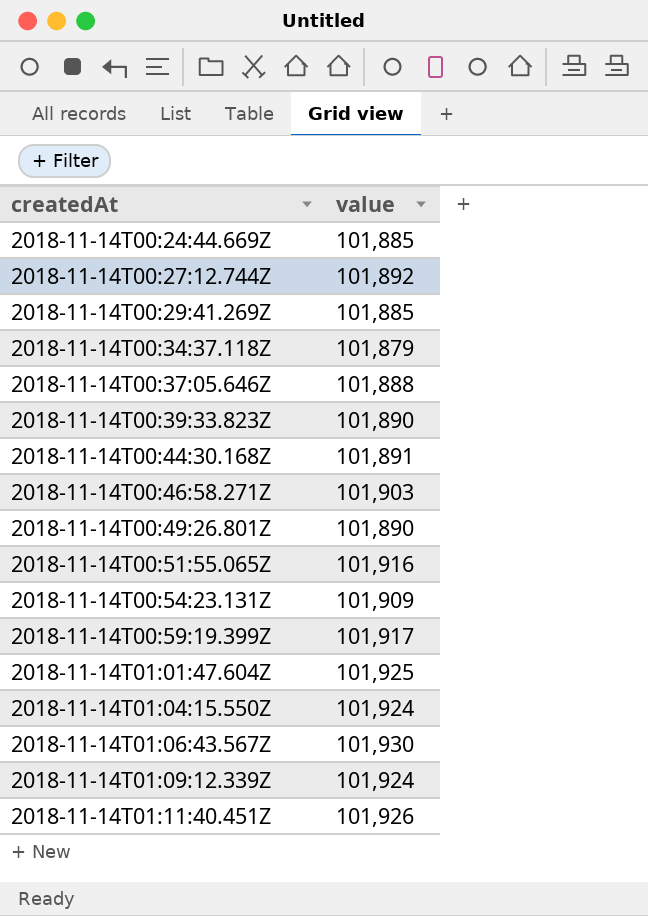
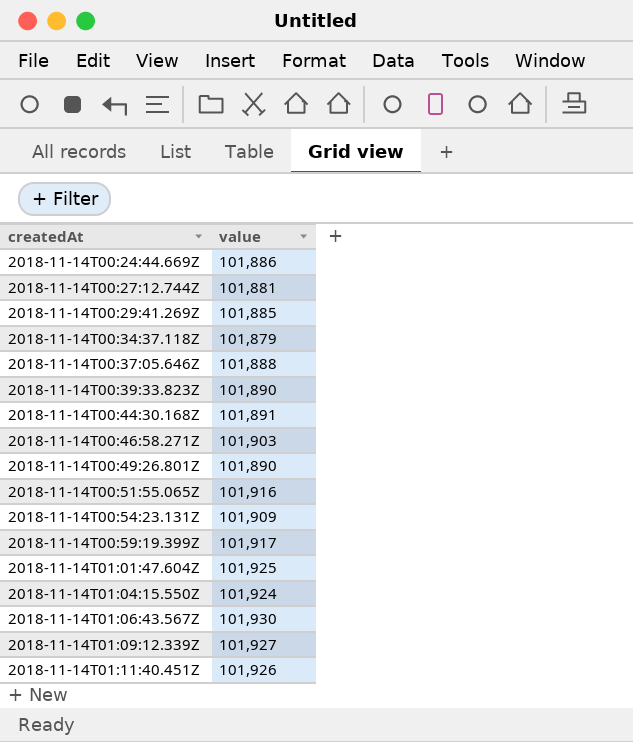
2018-11-14T00:24:44.669Z | value: 101,885 -> 101,886
2018-11-14T00:27:12.744Z | value: 101,892 -> 101,881
2018-11-14T01:09:12.339Z | value: 101,924 -> 101,927

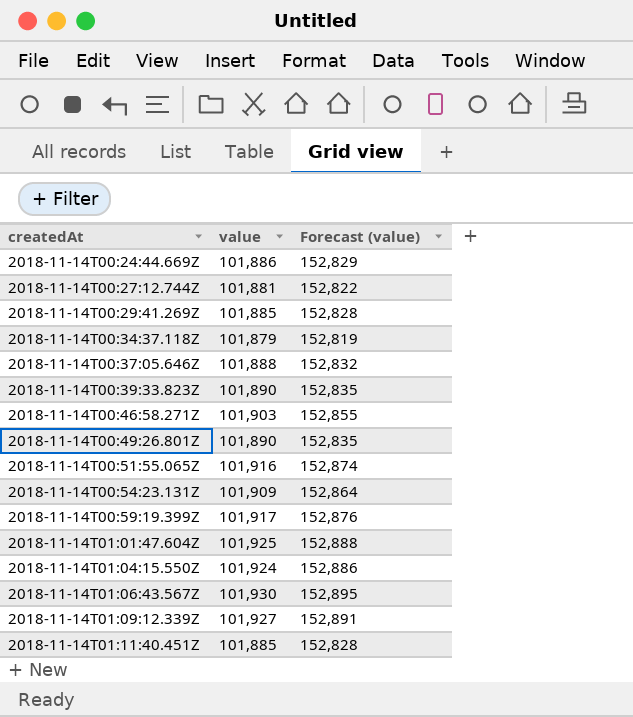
column Forecast (value) | formula: none -> [value] * 1.5
row 2018-11-14T00:44:30.168Z: 101,891 -> none
2018-11-14T01:11:40.451Z | value: 101,926 -> 101,885

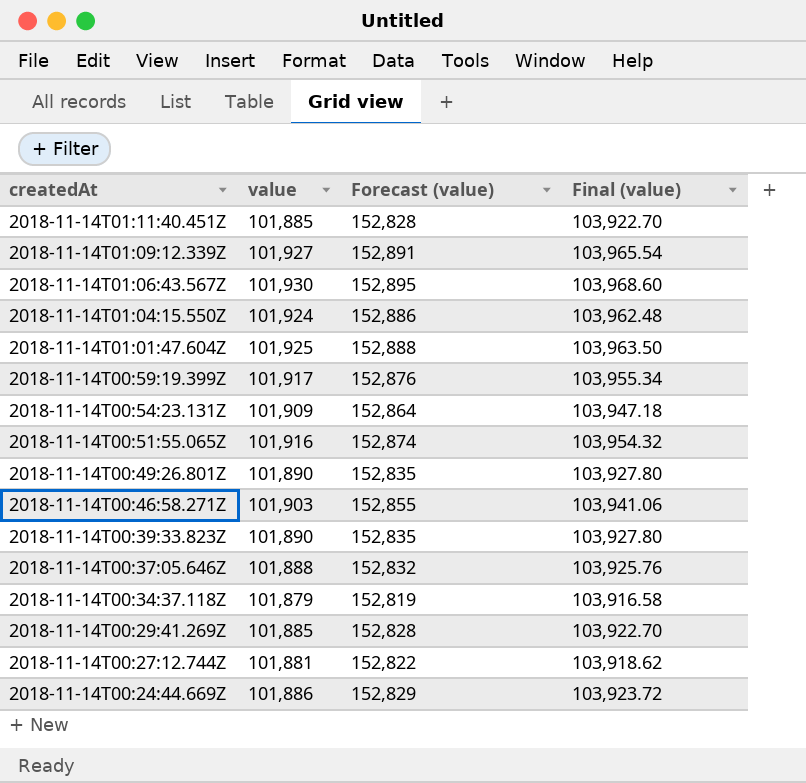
row order: createdAt ascending -> createdAt descending
column Final (value) | formula: none -> [value] * 1.02

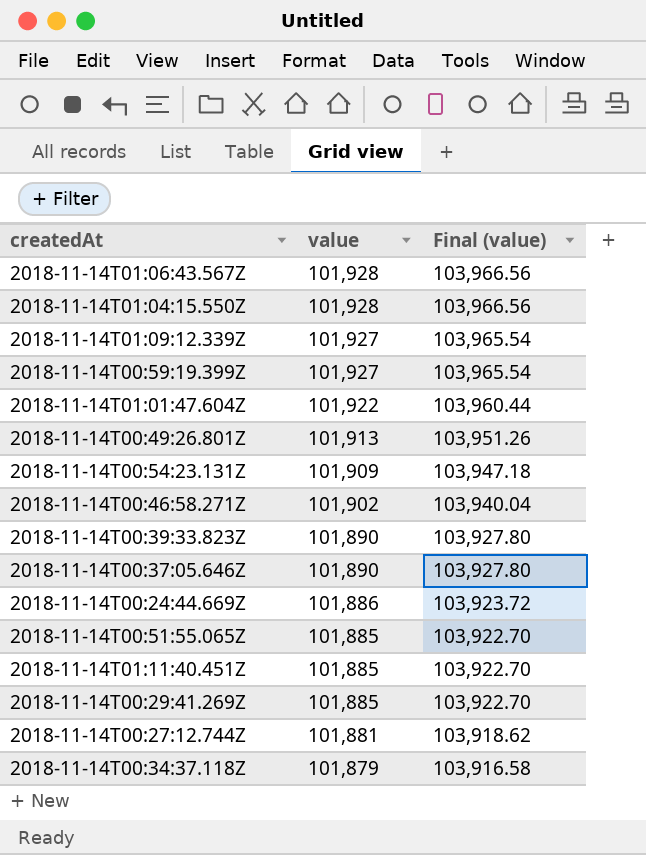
row order: createdAt descending -> value descending
column Forecast (value) | formula: [value] * 1.5 -> none
2018-11-14T01:06:43.567Z | value: 101,930 -> 101,928
2018-11-14T01:06:43.567Z | Final (value): 103,968.60 -> 103,966.56
2018-11-14T01:04:15.550Z | value: 101,924 -> 101,928
2018-11-14T01:04:15.550Z | Final (value): 103,962.48 -> 103,966.56
2018-11-14T00:59:19.399Z | value: 101,917 -> 101,927
2018-11-14T00:59:19.399Z | Final (value): 103,955.34 -> 103,965.54
2018-11-14T01:01:47.604Z | value: 101,925 -> 101,922
2018-11-14T01:01:47.604Z | Final (value): 103,963.50 -> 103,960.44
2018-11-14T00:49:26.801Z | value: 101,890 -> 101,913
2018-11-14T00:49:26.801Z | Final (value): 103,927.80 -> 103,951.26
2018-11-14T00:46:58.271Z | value: 101,903 -> 101,902
2018-11-14T00:46:58.271Z | Final (value): 103,941.06 -> 103,940.04
2018-11-14T00:37:05.646Z | value: 101,888 -> 101,890
2018-11-14T00:37:05.646Z | Final (value): 103,925.76 -> 103,927.80
2018-11-14T00:51:55.065Z | value: 101,916 -> 101,885
2018-11-14T00:51:55.065Z | Final (value): 103,954.32 -> 103,922.70

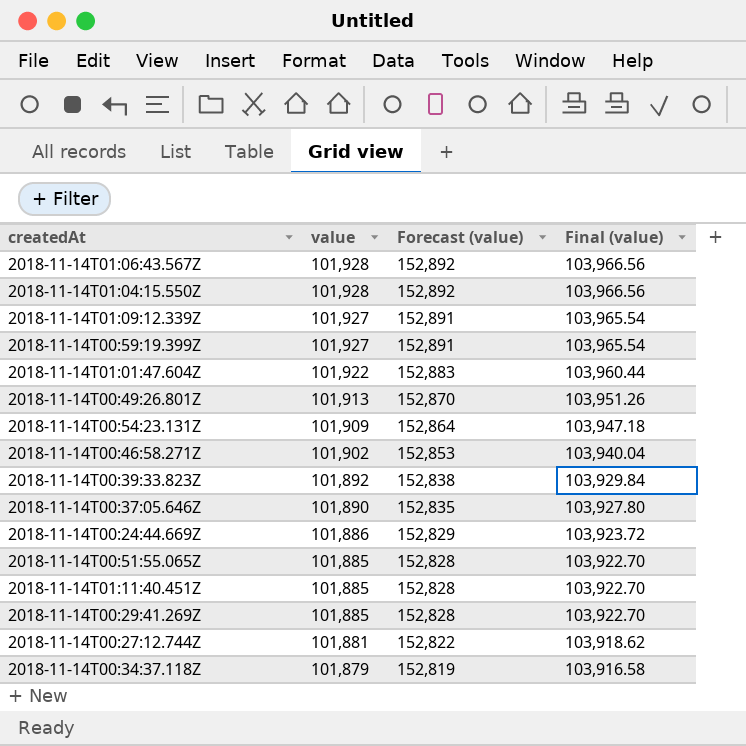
column Forecast (value) | formula: none -> [value] * 1.5
2018-11-14T00:39:33.823Z | value: 101,890 -> 101,892
2018-11-14T00:39:33.823Z | Final (value): 103,927.80 -> 103,929.84

